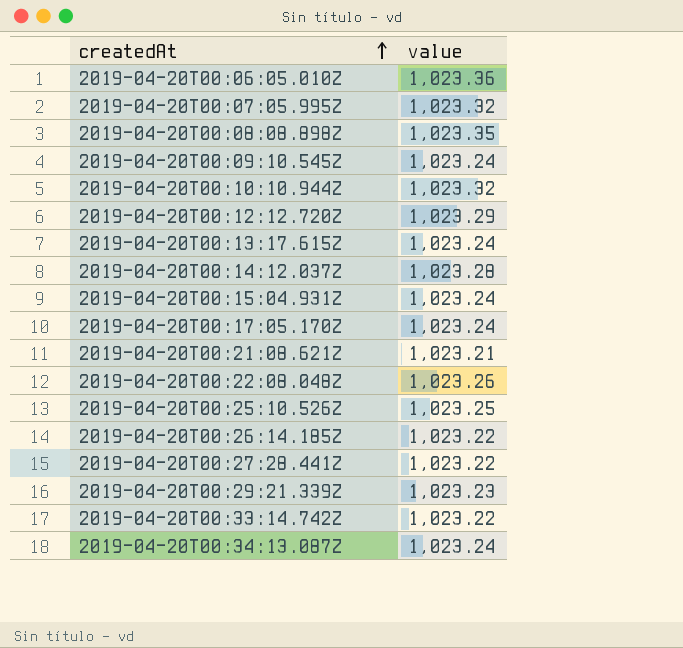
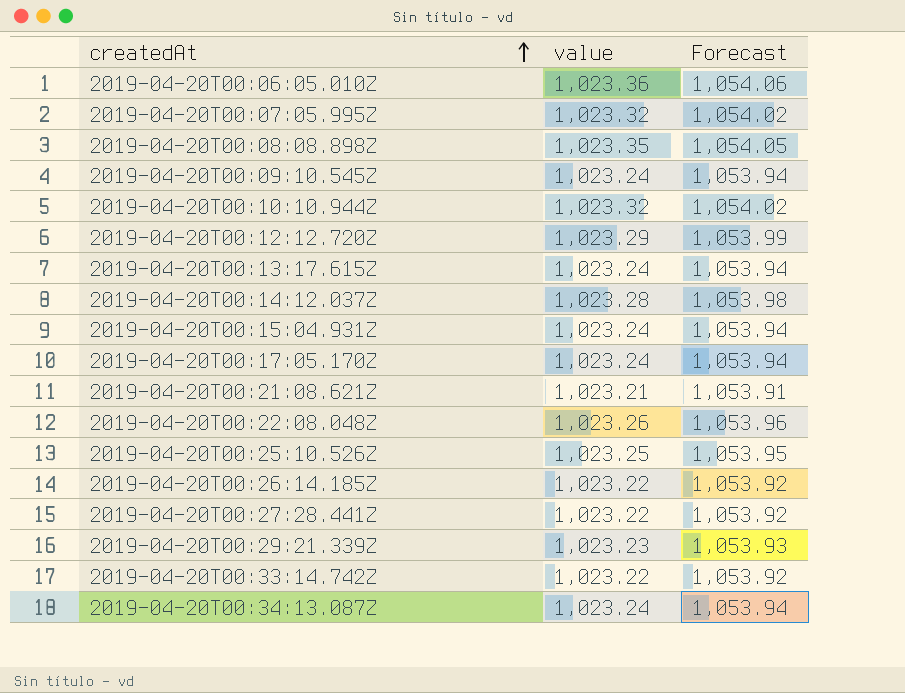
column Forecast | formula: none -> [value] * 1.03

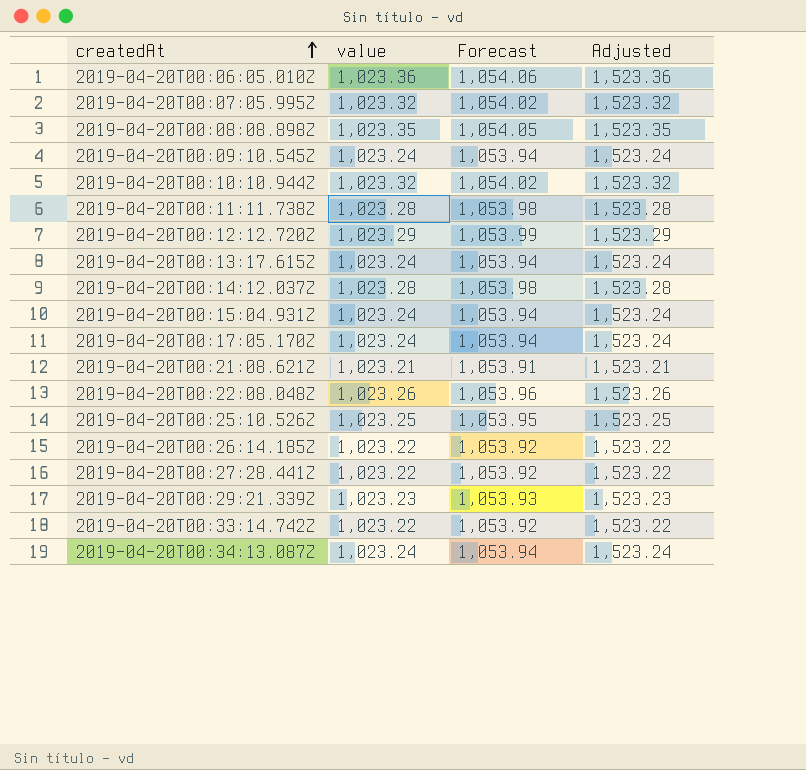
column Adjusted | formula: none -> [value] + 500
row 2019-04-20T00:11:11.738Z: none -> 1,023.28 | 1,053.98 | 1,523.28

